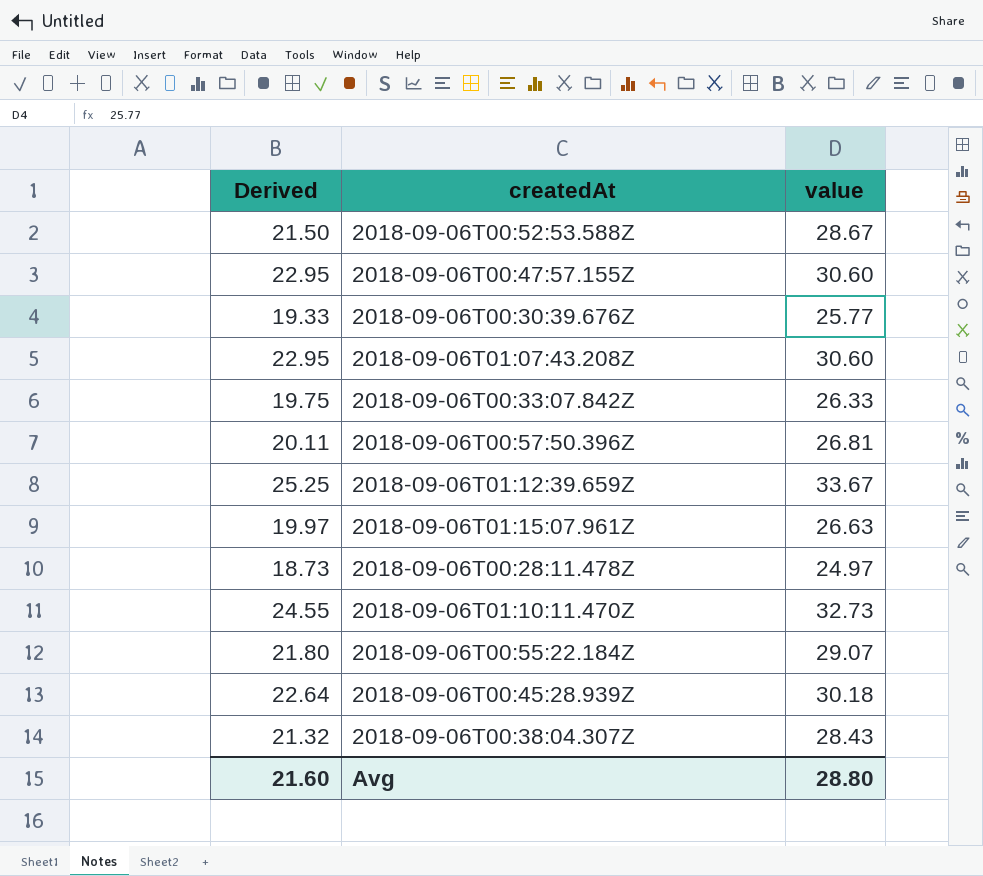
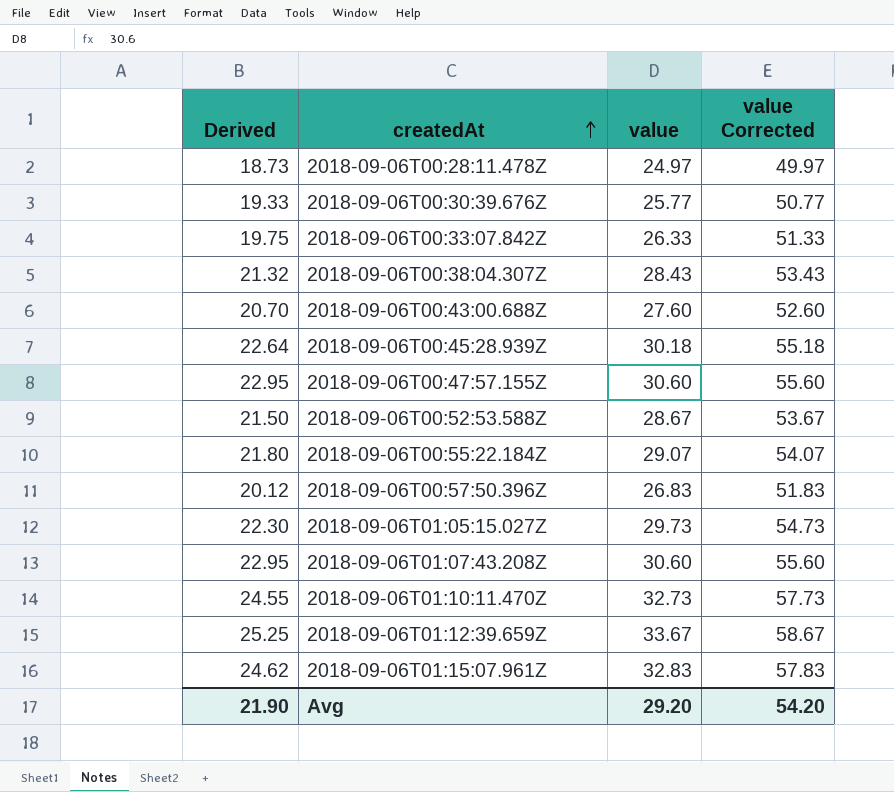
row order: none -> createdAt ascending
column value Corrected | formula: none -> [value] + 25
row 2018-09-06T00:43:00.688Z: none -> 20.70 | 27.60 | 52.60
2018-09-06T00:57:50.396Z | Derived: 20.11 -> 20.12
2018-09-06T00:57:50.396Z | value: 26.81 -> 26.83
row 2018-09-06T01:05:15.027Z: none -> 22.30 | 29.73 | 54.73
2018-09-06T01:15:07.961Z | Derived: 19.97 -> 24.62
2018-09-06T01:15:07.961Z | value: 26.63 -> 32.83
Avg | Derived: 21.60 -> 21.90
Avg | value: 28.80 -> 29.20

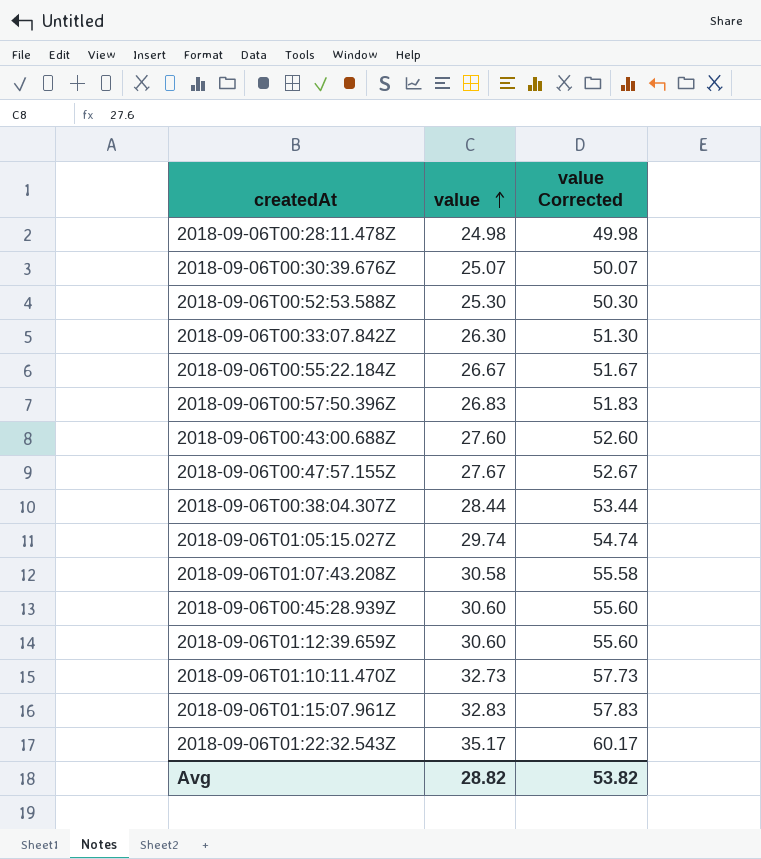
row order: createdAt ascending -> value ascending
column Derived | formula: [value] * 0.75 -> none
2018-09-06T00:28:11.478Z | value: 24.97 -> 24.98
2018-09-06T00:28:11.478Z | value Corrected: 49.97 -> 49.98
2018-09-06T00:30:39.676Z | value: 25.77 -> 25.07
2018-09-06T00:30:39.676Z | value Corrected: 50.77 -> 50.07
2018-09-06T00:52:53.588Z | value: 28.67 -> 25.30
2018-09-06T00:52:53.588Z | value Corrected: 53.67 -> 50.30
2018-09-06T00:33:07.842Z | value: 26.33 -> 26.30
2018-09-06T00:33:07.842Z | value Corrected: 51.33 -> 51.30
2018-09-06T00:55:22.184Z | value: 29.07 -> 26.67
2018-09-06T00:55:22.184Z | value Corrected: 54.07 -> 51.67
2018-09-06T00:47:57.155Z | value: 30.60 -> 27.67
2018-09-06T00:47:57.155Z | value Corrected: 55.60 -> 52.67
2018-09-06T00:38:04.307Z | value: 28.43 -> 28.44
2018-09-06T00:38:04.307Z | value Corrected: 53.43 -> 53.44
2018-09-06T01:05:15.027Z | value: 29.73 -> 29.74
2018-09-06T01:05:15.027Z | value Corrected: 54.73 -> 54.74
2018-09-06T01:07:43.208Z | value: 30.60 -> 30.58
2018-09-06T01:07:43.208Z | value Corrected: 55.60 -> 55.58
2018-09-06T00:45:28.939Z | value: 30.18 -> 30.60
2018-09-06T00:45:28.939Z | value Corrected: 55.18 -> 55.60
2018-09-06T01:12:39.659Z | value: 33.67 -> 30.60
2018-09-06T01:12:39.659Z | value Corrected: 58.67 -> 55.60
row 2018-09-06T01:22:32.543Z: none -> 35.17 | 60.17
Avg | value: 29.20 -> 28.82
Avg | value Corrected: 54.20 -> 53.82

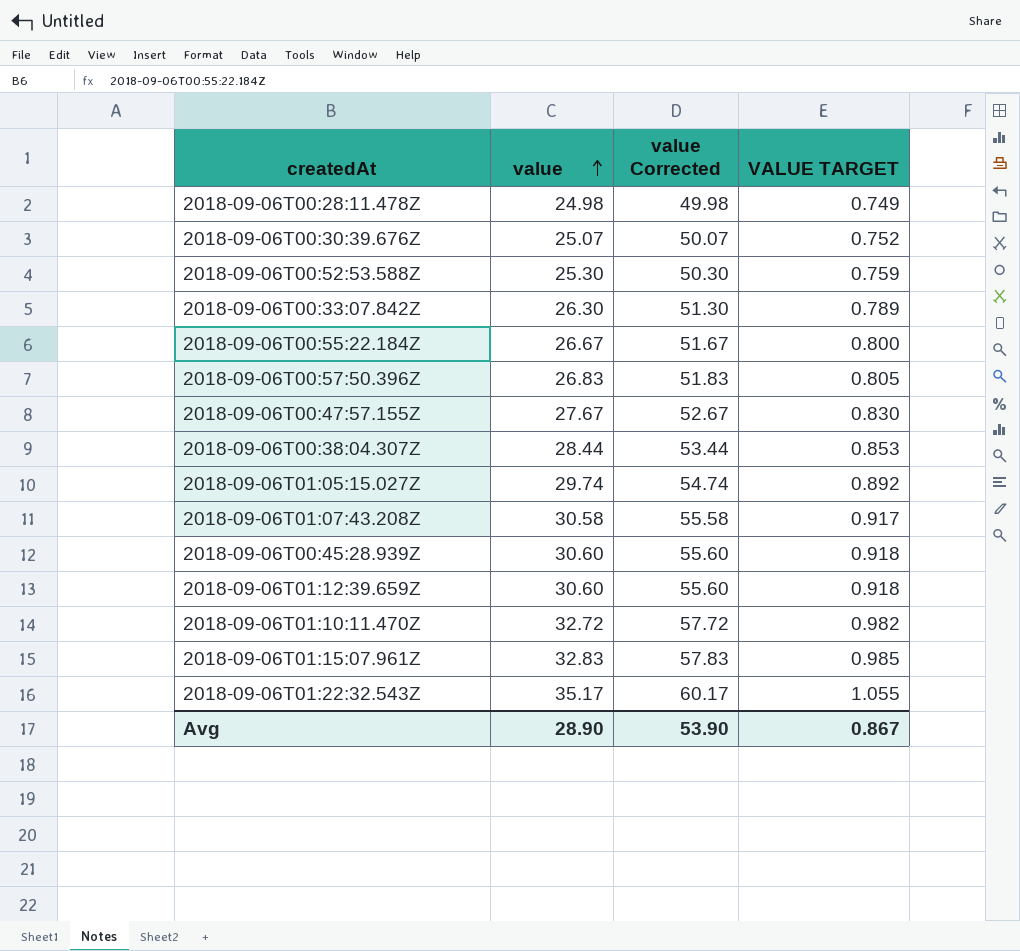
column VALUE TARGET | formula: none -> [value] * 0.03
row 2018-09-06T00:43:00.688Z: 27.60 | 52.60 -> none
2018-09-06T01:10:11.470Z | value: 32.73 -> 32.72
2018-09-06T01:10:11.470Z | value Corrected: 57.73 -> 57.72
Avg | value: 28.82 -> 28.90
Avg | value Corrected: 53.82 -> 53.90

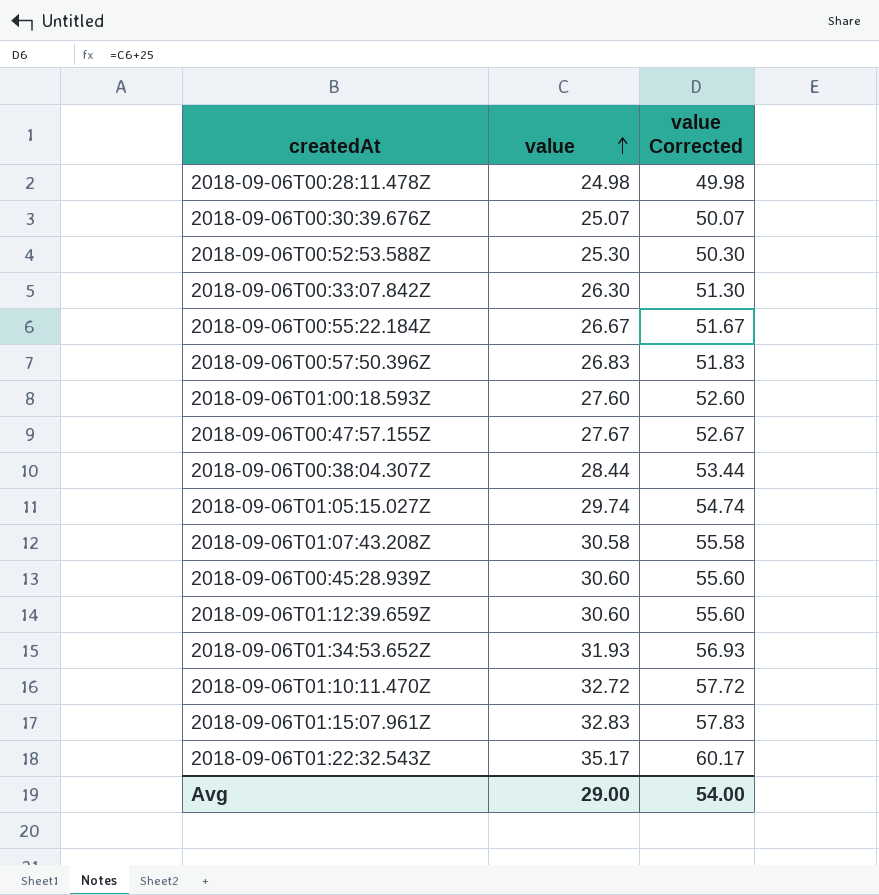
column VALUE TARGET | formula: [value] * 0.03 -> none
row 2018-09-06T01:00:18.593Z: none -> 27.60 | 52.60
row 2018-09-06T01:34:53.652Z: none -> 31.93 | 56.93
Avg | value: 28.90 -> 29.00
Avg | value Corrected: 53.90 -> 54.00

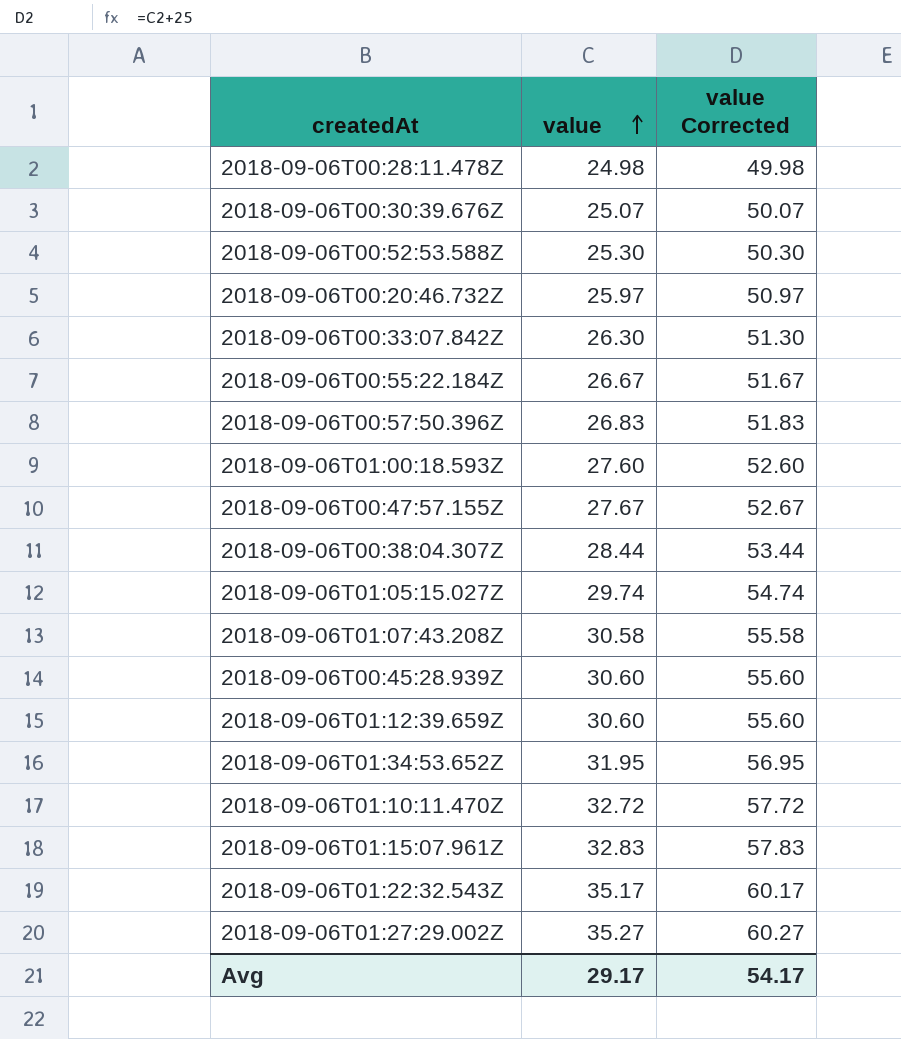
row 2018-09-06T00:20:46.732Z: none -> 25.97 | 50.97
2018-09-06T01:34:53.652Z | value: 31.93 -> 31.95
2018-09-06T01:34:53.652Z | value Corrected: 56.93 -> 56.95
row 2018-09-06T01:27:29.002Z: none -> 35.27 | 60.27
Avg | value: 29.00 -> 29.17
Avg | value Corrected: 54.00 -> 54.17

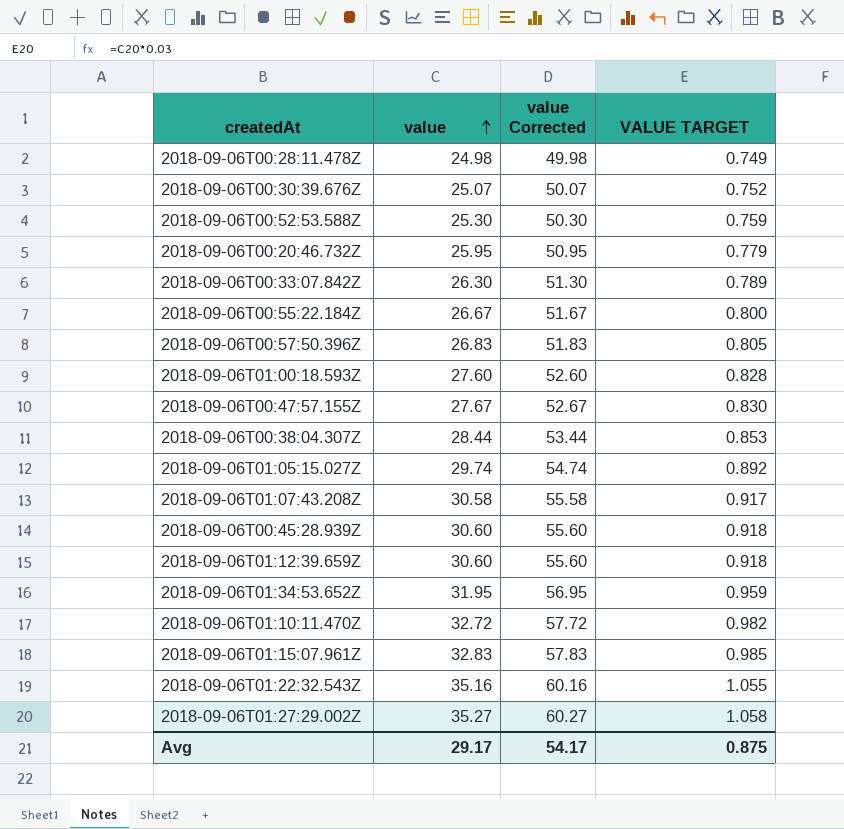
column VALUE TARGET | formula: none -> [value] * 0.03
2018-09-06T00:20:46.732Z | value: 25.97 -> 25.95
2018-09-06T00:20:46.732Z | value Corrected: 50.97 -> 50.95
2018-09-06T01:22:32.543Z | value: 35.17 -> 35.16
2018-09-06T01:22:32.543Z | value Corrected: 60.17 -> 60.16

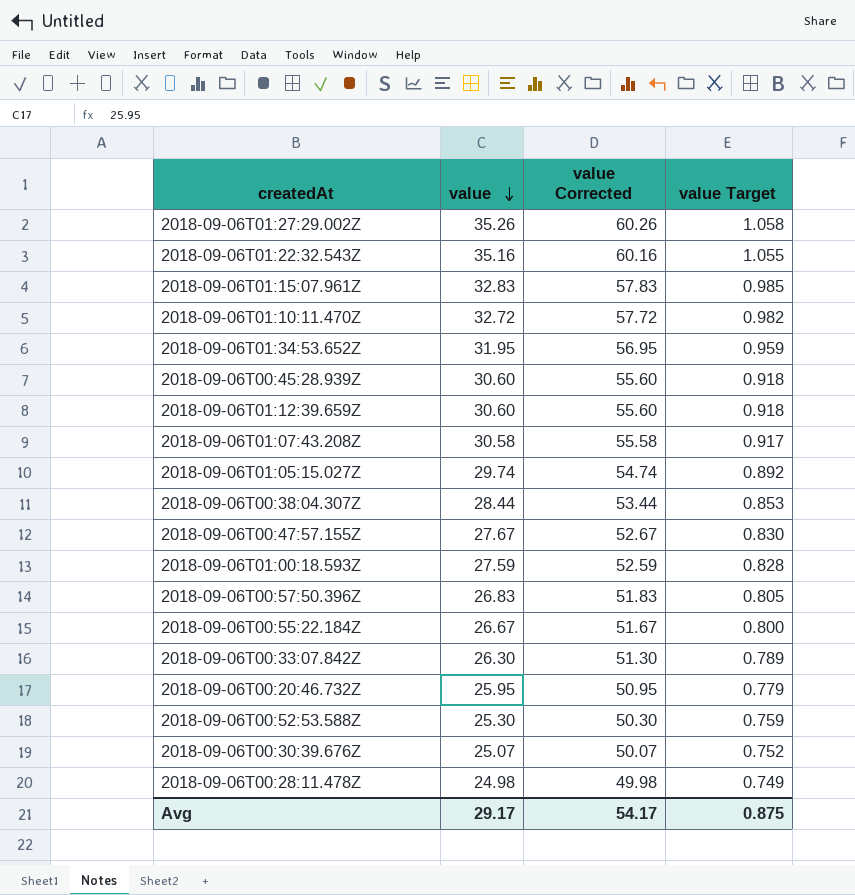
row order: value ascending -> value descending
column name: VALUE TARGET -> value Target
2018-09-06T01:27:29.002Z | value: 35.27 -> 35.26
2018-09-06T01:27:29.002Z | value Corrected: 60.27 -> 60.26
2018-09-06T01:00:18.593Z | value: 27.60 -> 27.59
2018-09-06T01:00:18.593Z | value Corrected: 52.60 -> 52.59

